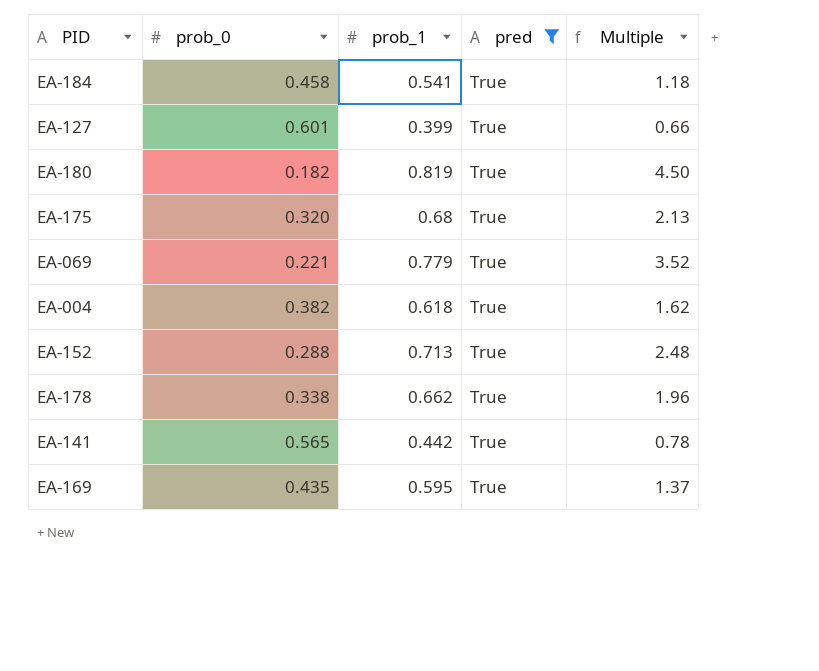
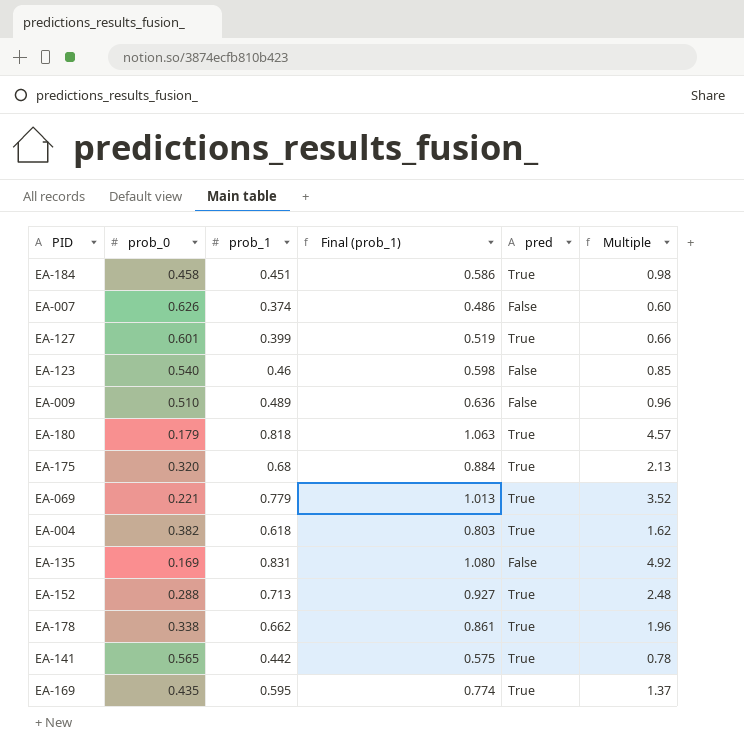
filter: pred = True -> none
column Final (prob_1) | formula: none -> [prob_1] * 1.3
EA-184 | prob_1: 0.541 -> 0.451
EA-184 | Multiple: 1.18 -> 0.98
EA-180 | prob_0: 0.182 -> 0.179
EA-180 | prob_1: 0.819 -> 0.818
EA-180 | Multiple: 4.50 -> 4.57

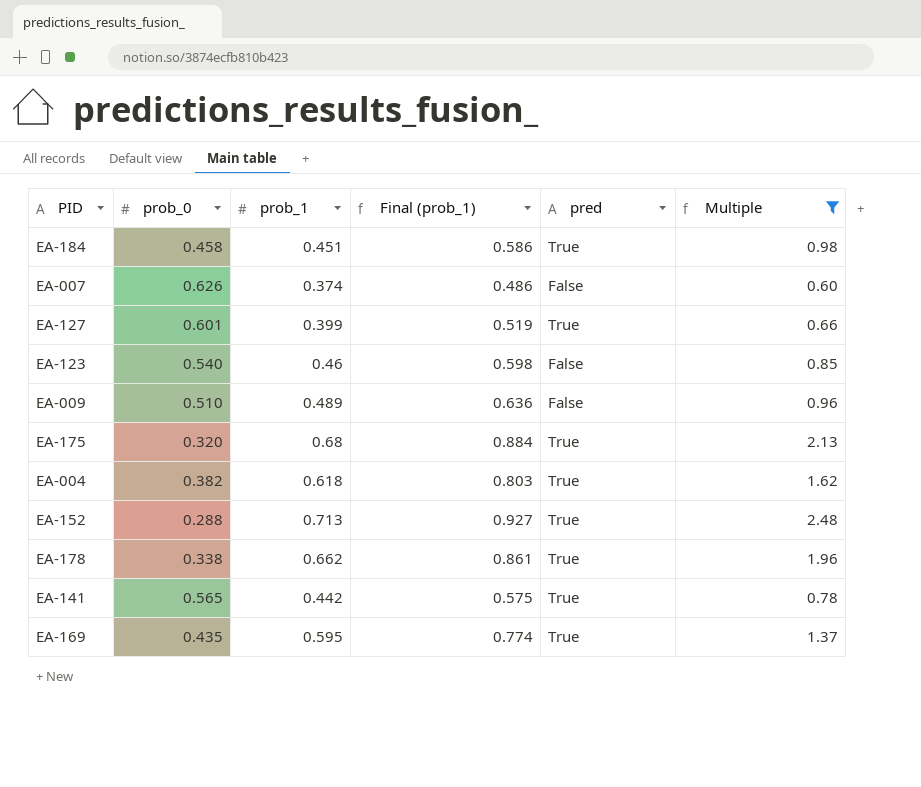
filter: none -> Multiple <= 2.48

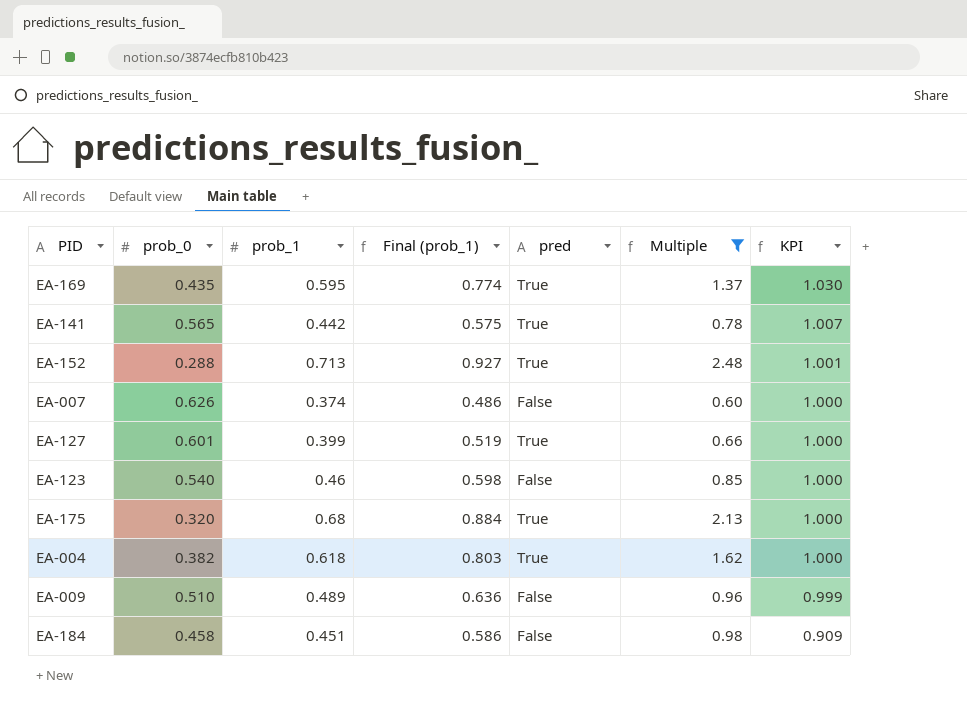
row order: none -> KPI descending
column KPI | formula: none -> [prob_0] + [prob_1]
row EA-178: 0.338 | 0.662 | 0.861 | True | 1.96 -> none
EA-184 | pred: True -> False

